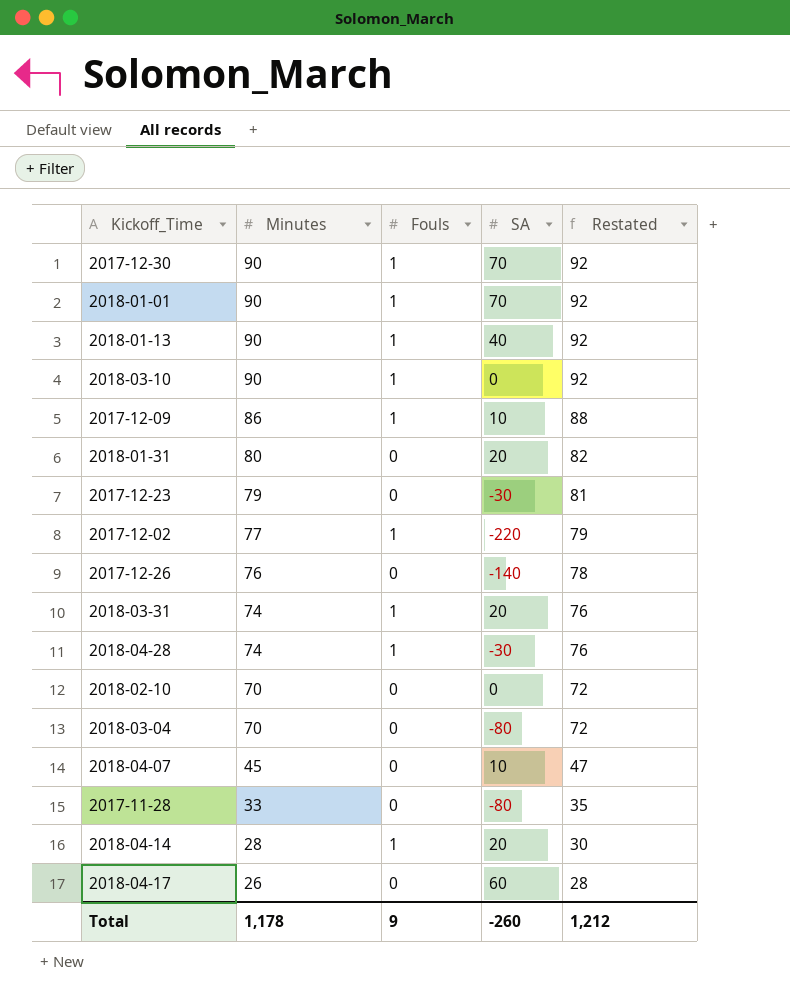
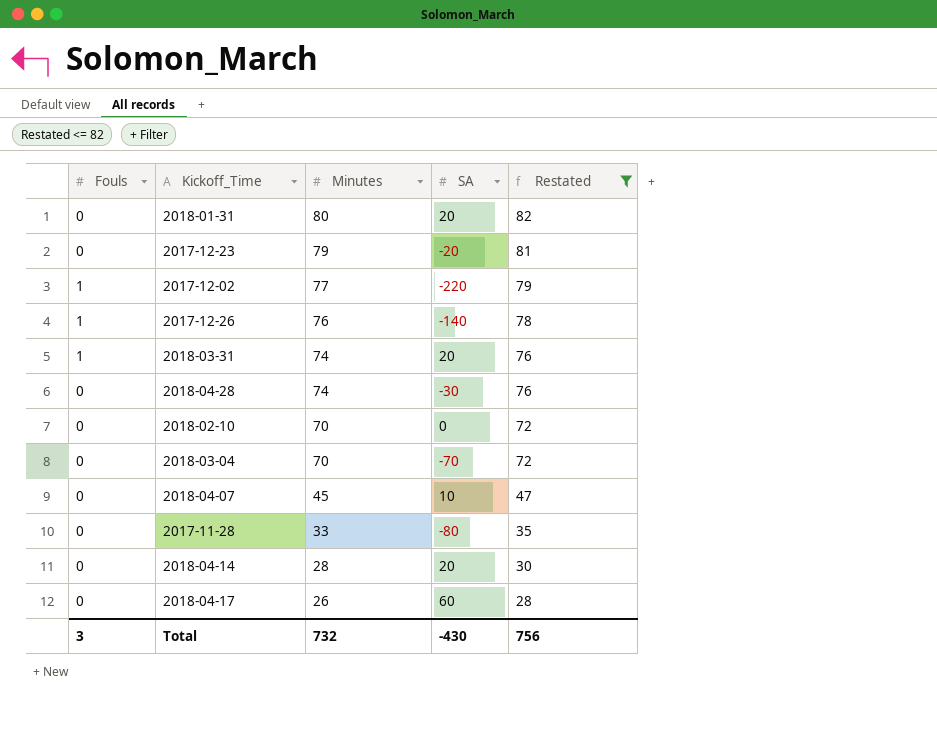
filter: none -> Restated <= 82
column Fouls | position: 3 -> 1
2017-12-23 | SA: -30 -> -20
2017-12-26 | Fouls: 0 -> 1
2018-04-28 | Fouls: 1 -> 0
2018-03-04 | SA: -80 -> -70
2018-04-14 | Fouls: 1 -> 0
Total | Fouls: 9 -> 3
Total | Minutes: 1,178 -> 732
Total | SA: -260 -> -430
Total | Restated: 1,212 -> 756

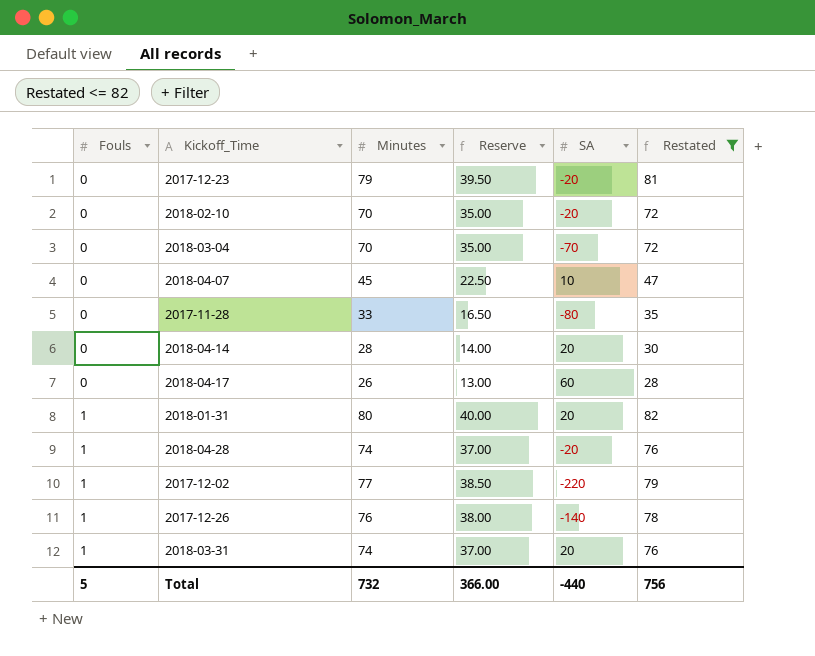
row order: Minutes descending -> Fouls ascending
column Reserve | formula: none -> [Minutes] * 0.5
2018-02-10 | SA: 0 -> -20
2018-01-31 | Fouls: 0 -> 1
2018-04-28 | Fouls: 0 -> 1
2018-04-28 | SA: -30 -> -20
Total | Fouls: 3 -> 5
Total | SA: -430 -> -440

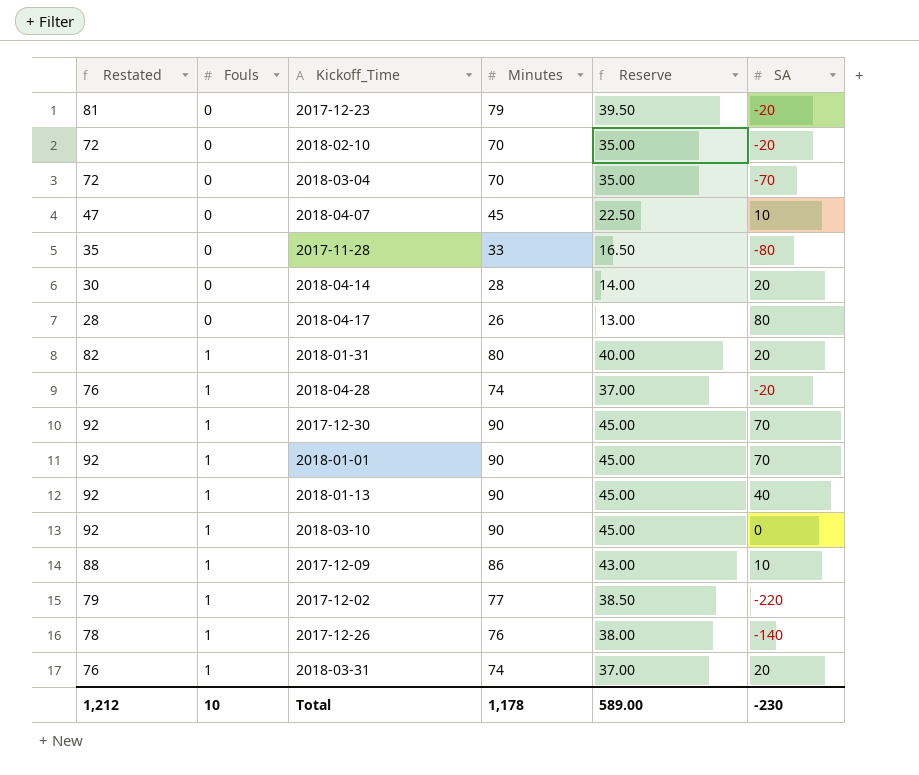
filter: Restated <= 82 -> none
column Restated | position: 6 -> 1
2018-04-17 | SA: 60 -> 80
Total | Restated: 756 -> 1,212
Total | Fouls: 5 -> 10
Total | Minutes: 732 -> 1,178
Total | Reserve: 366.00 -> 589.00
Total | SA: -440 -> -230

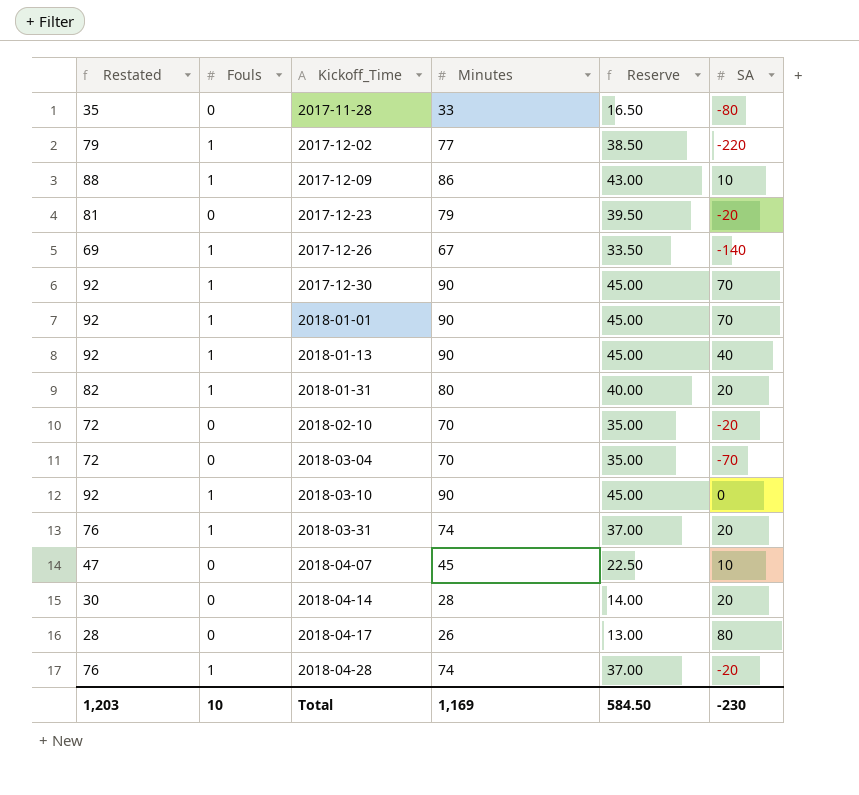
row order: Fouls ascending -> Kickoff_Time ascending
2017-12-26 | Restated: 78 -> 69
2017-12-26 | Minutes: 76 -> 67
2017-12-26 | Reserve: 38.00 -> 33.50
Total | Restated: 1,212 -> 1,203
Total | Minutes: 1,178 -> 1,169
Total | Reserve: 589.00 -> 584.50

